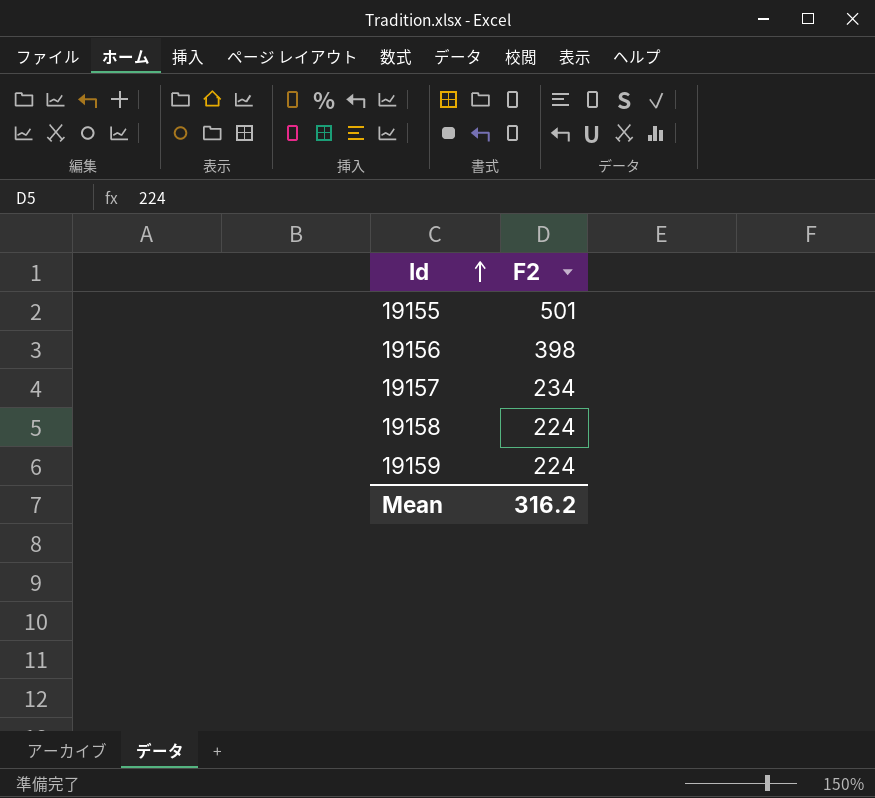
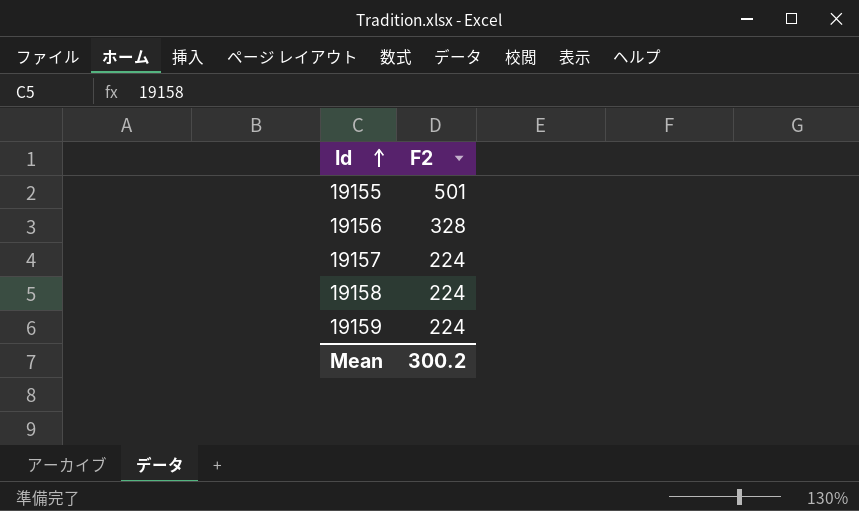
19156 | F2: 398 -> 328
19157 | F2: 234 -> 224
Mean | F2: 316.2 -> 300.2

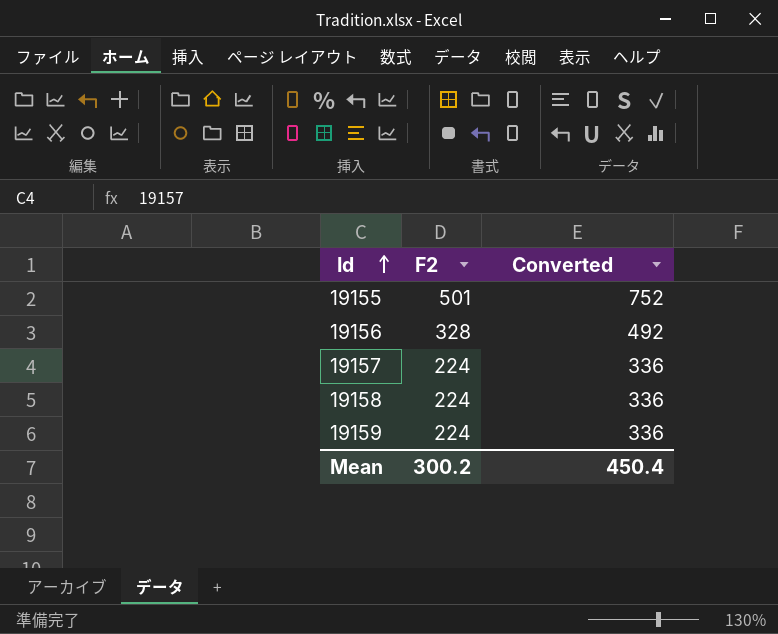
column Converted | formula: none -> [F2] * 1.5

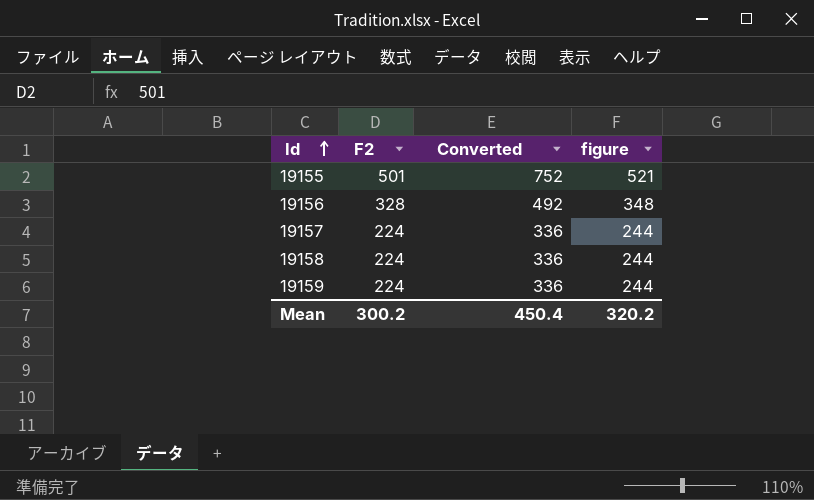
column figure | formula: none -> [F2] + 20

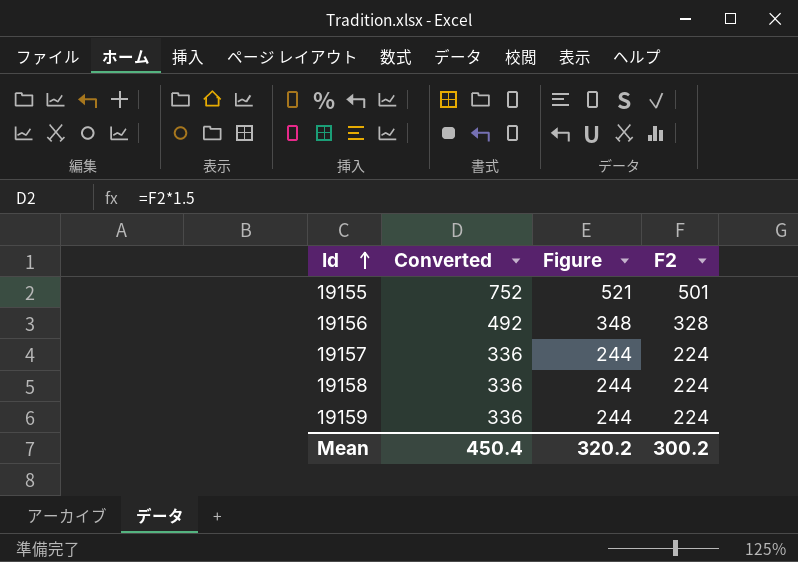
column name: figure -> Figure
column F2 | position: 2 -> 4

